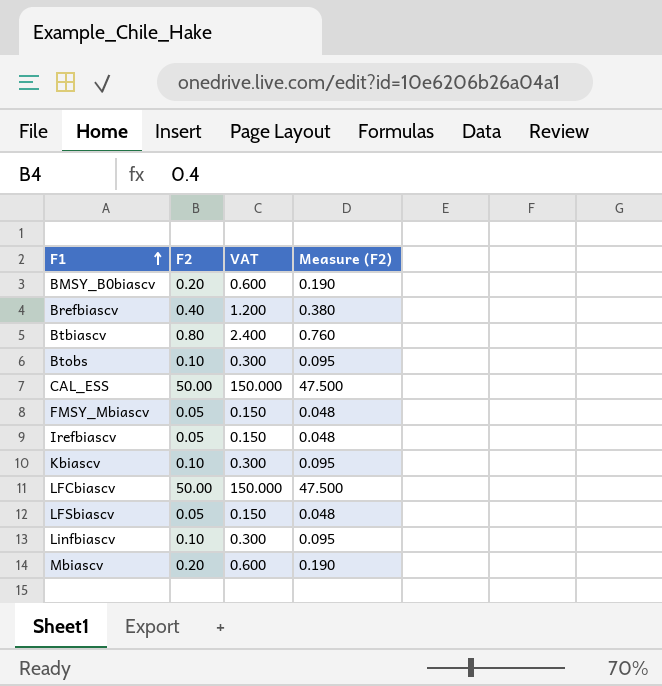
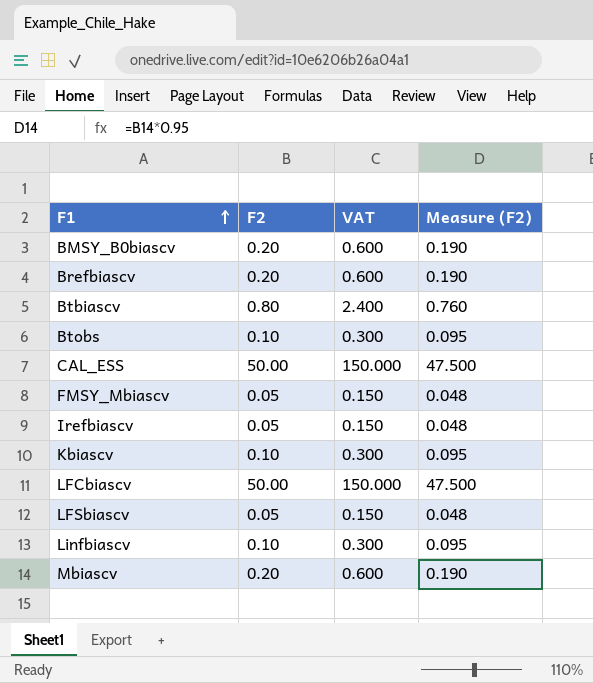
Brefbiascv | F2: 0.40 -> 0.20
Brefbiascv | VAT: 1.200 -> 0.600
Brefbiascv | Measure (F2): 0.380 -> 0.190

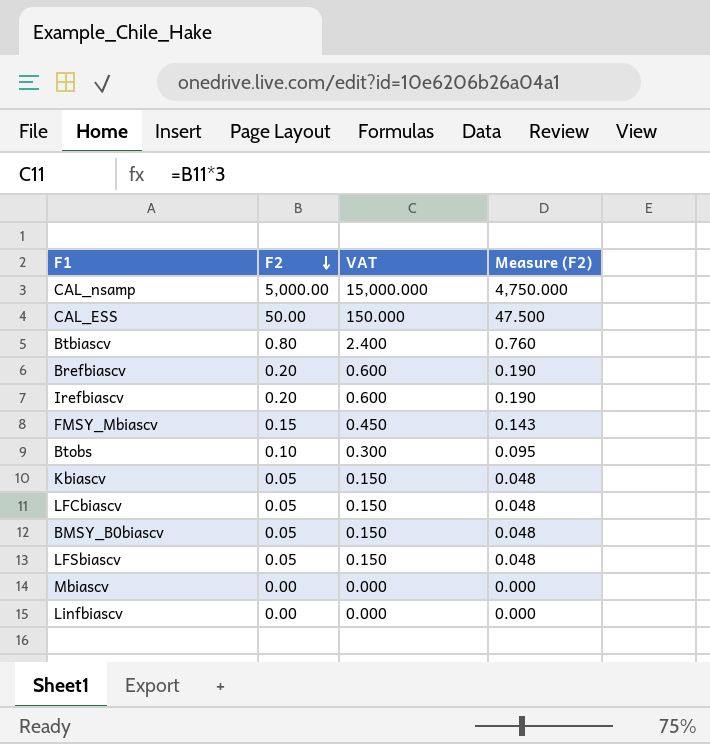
row order: F1 ascending -> F2 descending
row CAL_nsamp: none -> 5,000.00 | 15,000.000 | 4,750.000
Irefbiascv | F2: 0.05 -> 0.20
Irefbiascv | VAT: 0.150 -> 0.600
Irefbiascv | Measure (F2): 0.048 -> 0.190
FMSY_Mbiascv | F2: 0.05 -> 0.15
FMSY_Mbiascv | VAT: 0.150 -> 0.450
FMSY_Mbiascv | Measure (F2): 0.048 -> 0.143
Kbiascv | F2: 0.10 -> 0.05
Kbiascv | VAT: 0.300 -> 0.150
Kbiascv | Measure (F2): 0.095 -> 0.048
LFCbiascv | F2: 50.00 -> 0.05
LFCbiascv | VAT: 150.000 -> 0.150
LFCbiascv | Measure (F2): 47.500 -> 0.048
BMSY_B0biascv | F2: 0.20 -> 0.05
BMSY_B0biascv | VAT: 0.600 -> 0.150
BMSY_B0biascv | Measure (F2): 0.190 -> 0.048
Mbiascv | F2: 0.20 -> 0.00
Mbiascv | VAT: 0.600 -> 0.000
Mbiascv | Measure (F2): 0.190 -> 0.000
Linfbiascv | F2: 0.10 -> 0.00
Linfbiascv | VAT: 0.300 -> 0.000
Linfbiascv | Measure (F2): 0.095 -> 0.000

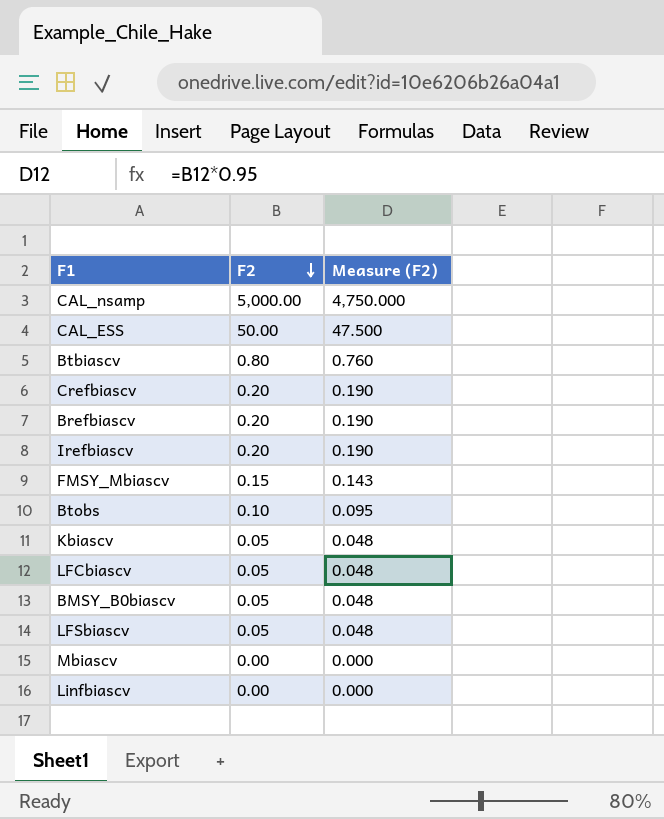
column VAT | formula: [F2] * 3 -> none
row Crefbiascv: none -> 0.20 | 0.190

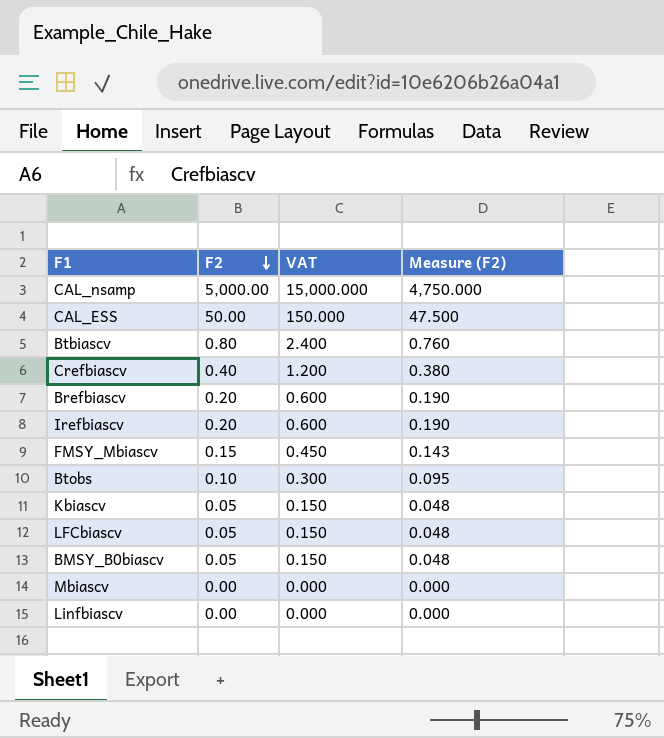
column VAT | formula: none -> [F2] * 3
row LFSbiascv: 0.05 | 0.048 -> none
Crefbiascv | F2: 0.20 -> 0.40
Crefbiascv | Measure (F2): 0.190 -> 0.380

